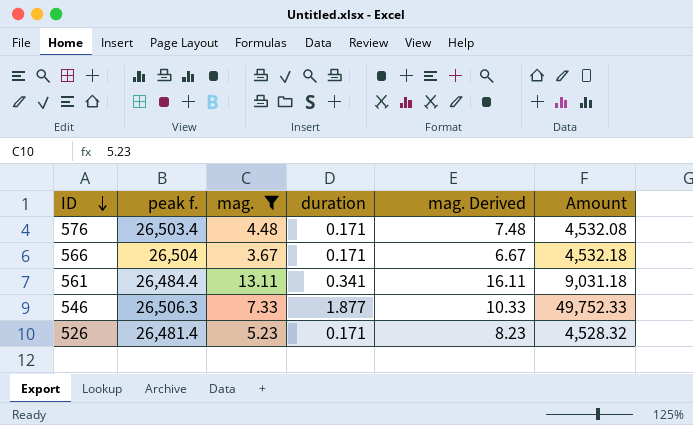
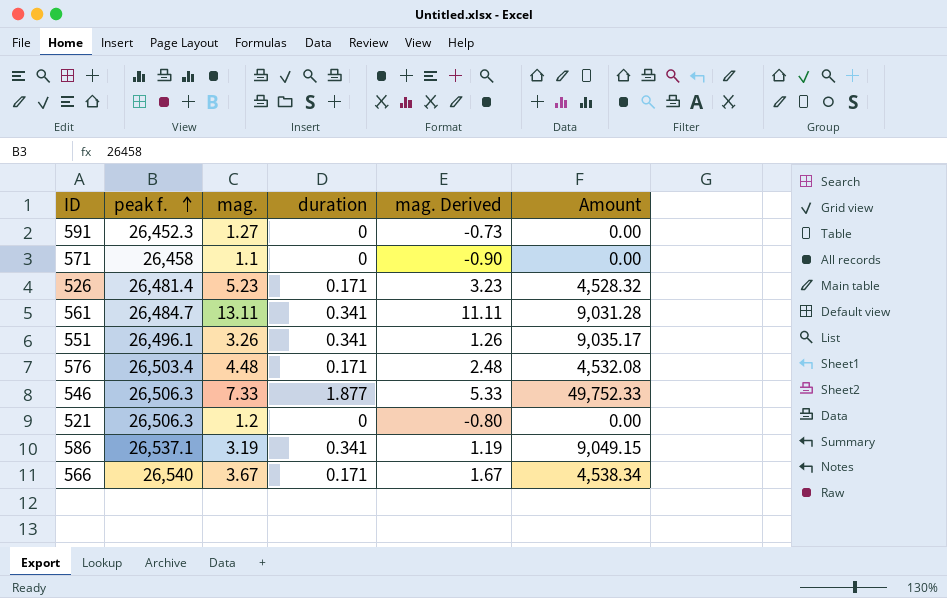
filter: mag. >= 3.67 -> none
row order: ID descending -> peak f. ascending
column mag. Derived | formula: [mag.] + 3 -> [mag.] - 2
561 | peak f.: 26,484.4 -> 26,484.7
561 | Amount: 9,031.18 -> 9,031.28
566 | peak f.: 26,504 -> 26,540
566 | Amount: 4,532.18 -> 4,538.34

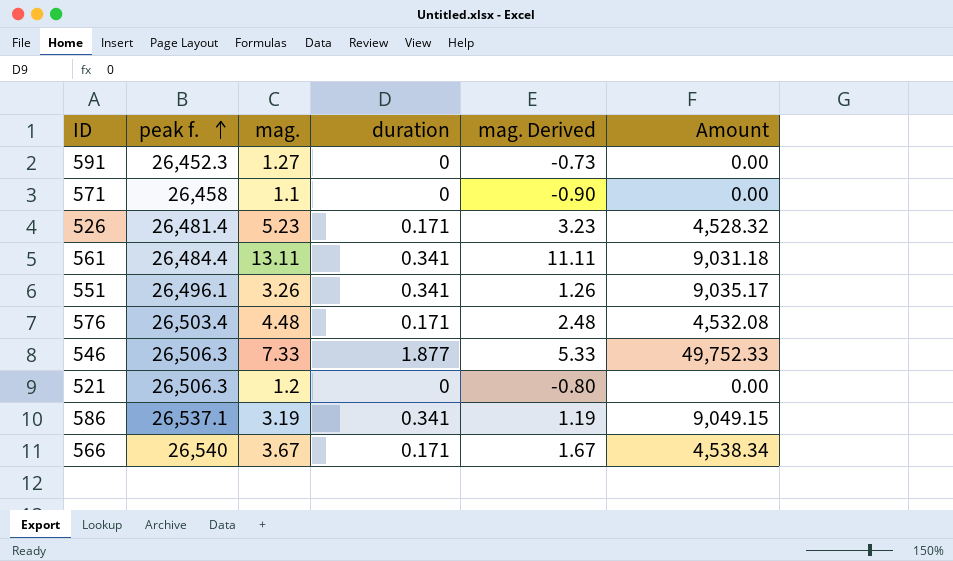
561 | peak f.: 26,484.7 -> 26,484.4
561 | Amount: 9,031.28 -> 9,031.18

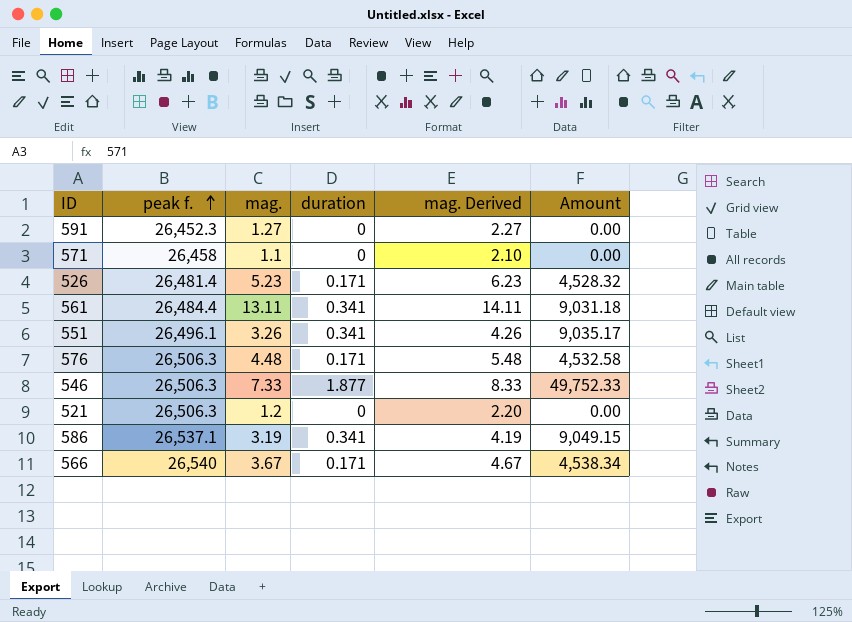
column mag. Derived | formula: [mag.] - 2 -> [mag.] + 1
576 | peak f.: 26,503.4 -> 26,506.3
576 | Amount: 4,532.08 -> 4,532.58

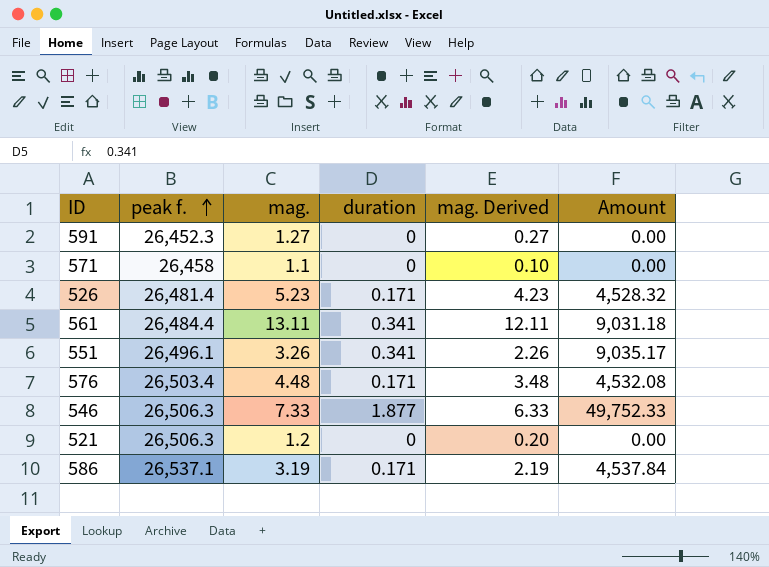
column mag. Derived | formula: [mag.] + 1 -> [mag.] - 1
row 566: 26,540 | 3.67 | 0.171 | 4.67 | 4,538.34 -> none
576 | peak f.: 26,506.3 -> 26,503.4
576 | Amount: 4,532.58 -> 4,532.08
586 | duration: 0.341 -> 0.171
586 | Amount: 9,049.15 -> 4,537.84

